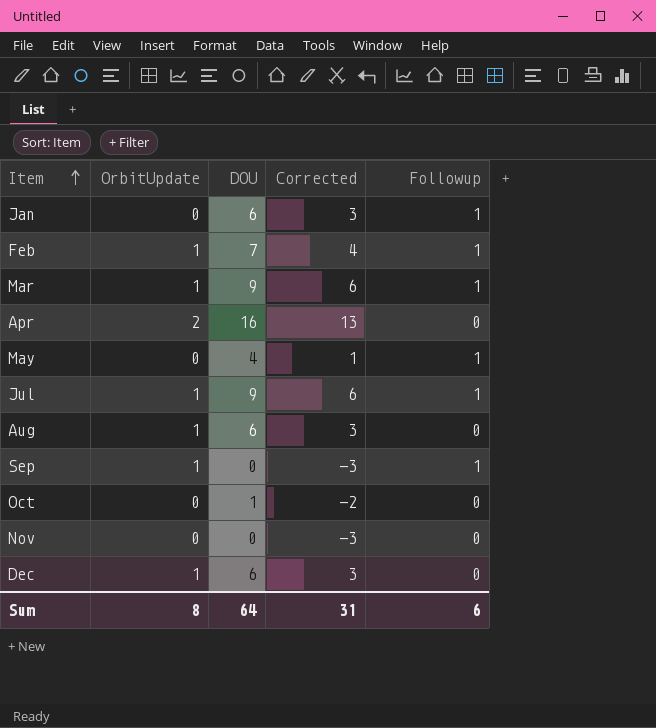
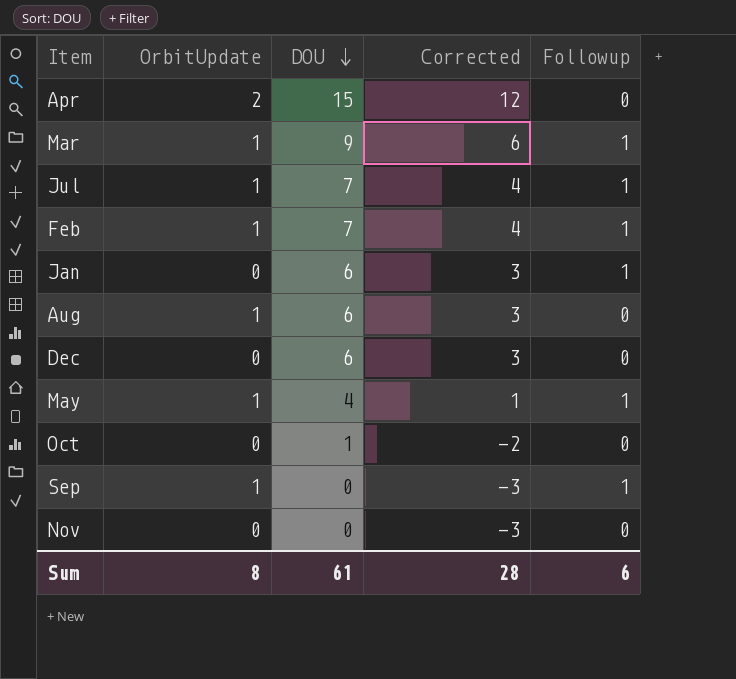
row order: Item ascending -> DOU descending
Apr | DOU: 16 -> 15
Apr | Corrected: 13 -> 12
Jul | DOU: 9 -> 7
Jul | Corrected: 6 -> 4
Dec | OrbitUpdate: 1 -> 0
May | OrbitUpdate: 0 -> 1
Sum | DOU: 64 -> 61
Sum | Corrected: 31 -> 28

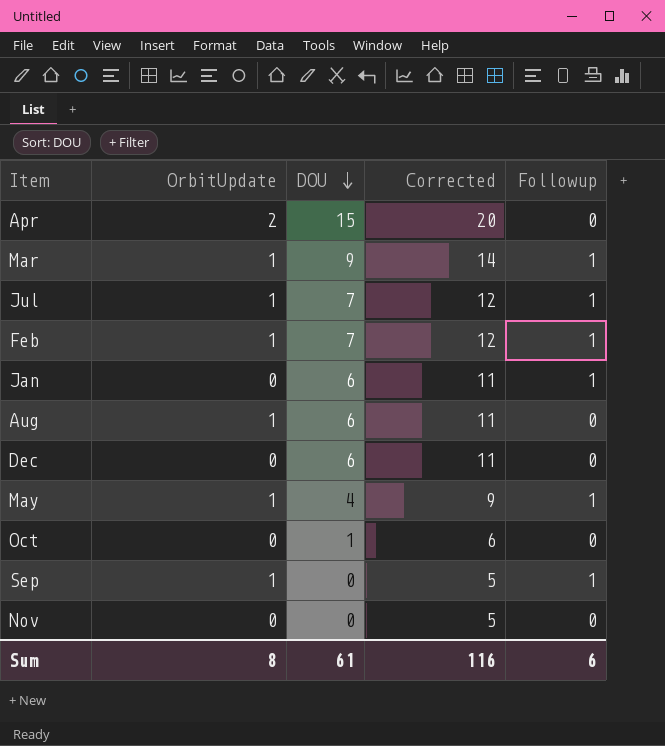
column Corrected | formula: [DOU] - 3 -> [DOU] + 5
Sum | Corrected: 28 -> 116

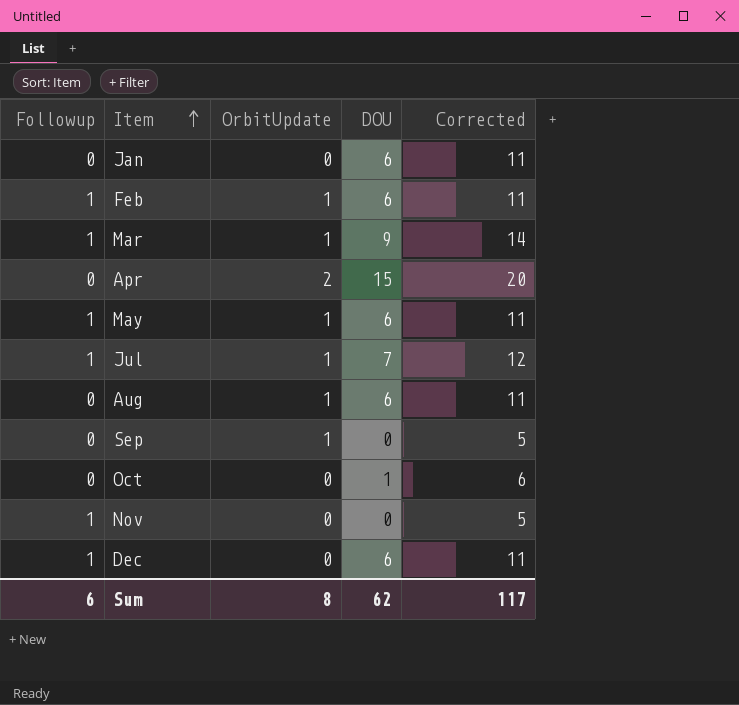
row order: DOU descending -> Item ascending
column Followup | position: 5 -> 1
Jan | Followup: 1 -> 0
Feb | DOU: 7 -> 6
Feb | Corrected: 12 -> 11
May | DOU: 4 -> 6
May | Corrected: 9 -> 11
Sep | Followup: 1 -> 0
Nov | Followup: 0 -> 1
Dec | Followup: 0 -> 1
Sum | DOU: 61 -> 62
Sum | Corrected: 116 -> 117

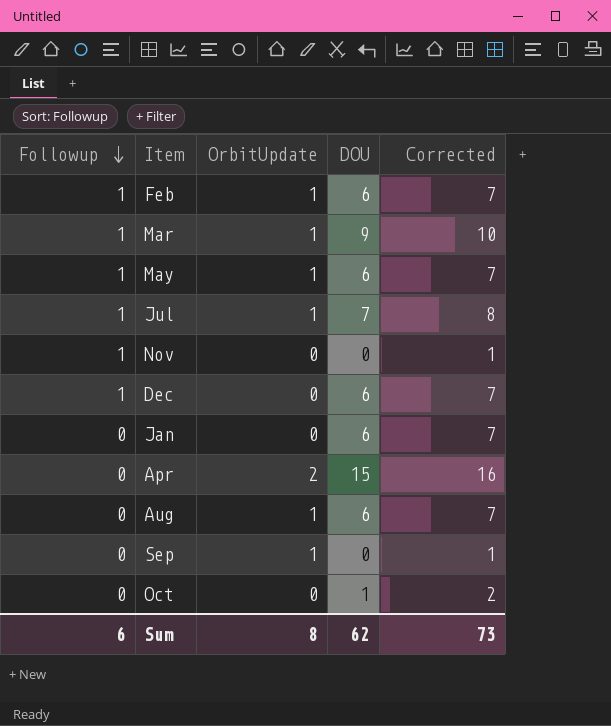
row order: Item ascending -> Followup descending
column Corrected | formula: [DOU] + 5 -> [DOU] + 1
Sum | Corrected: 117 -> 73

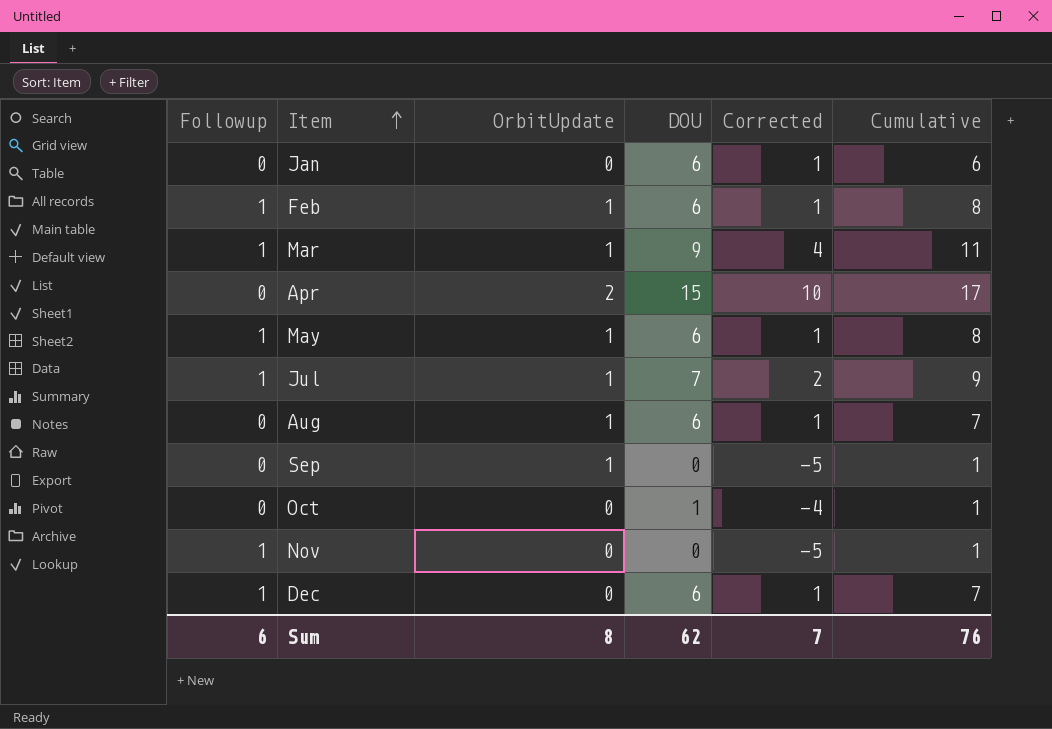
row order: Followup descending -> Item ascending
column Corrected | formula: [DOU] + 1 -> [DOU] - 5
column Cumulative | formula: none -> [Followup] + [OrbitUpdate] + [DOU]
Sum | Corrected: 73 -> 7

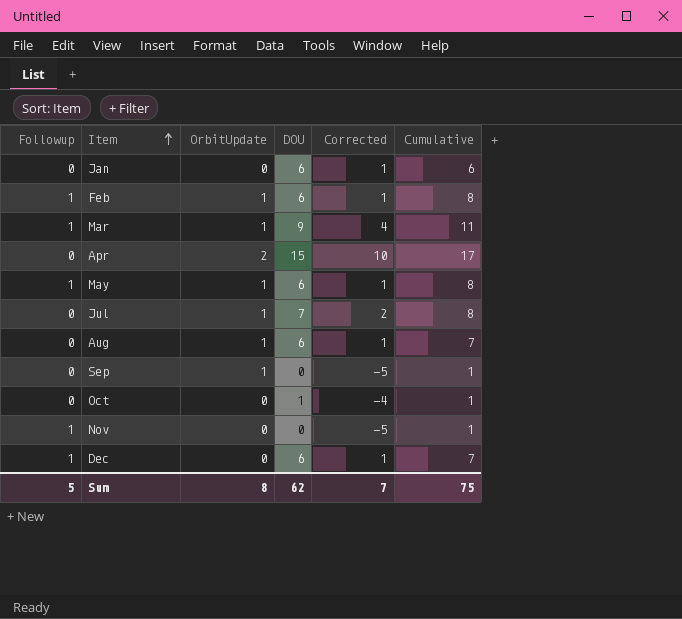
Jul | Followup: 1 -> 0
Jul | Cumulative: 9 -> 8
Sum | Followup: 6 -> 5
Sum | Cumulative: 76 -> 75

